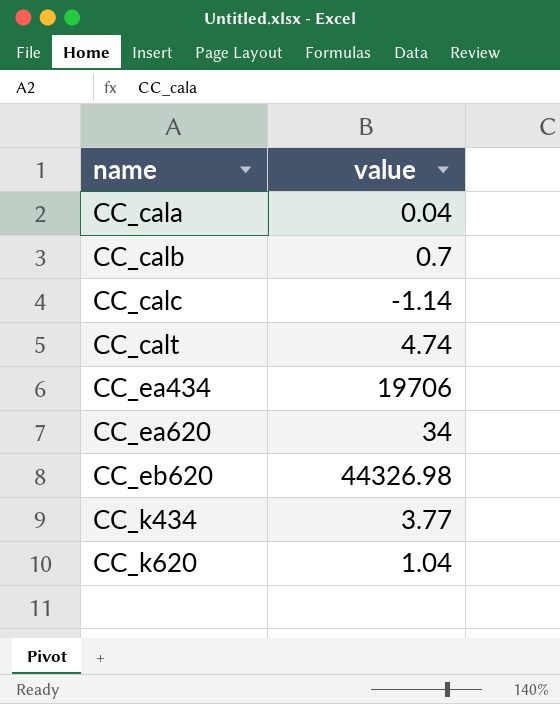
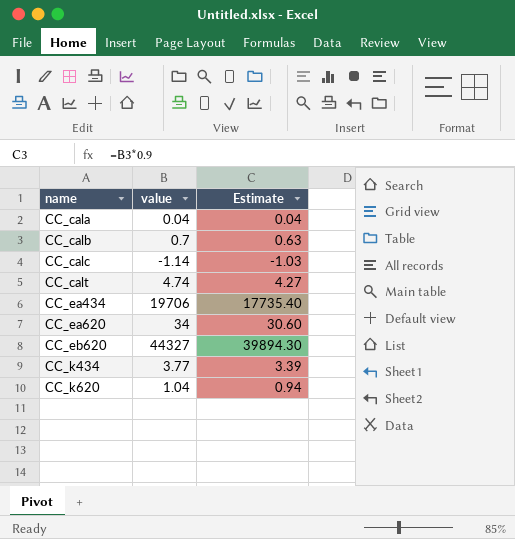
column Estimate | formula: none -> [value] * 0.9
CC_eb620 | value: 44326.98 -> 44327

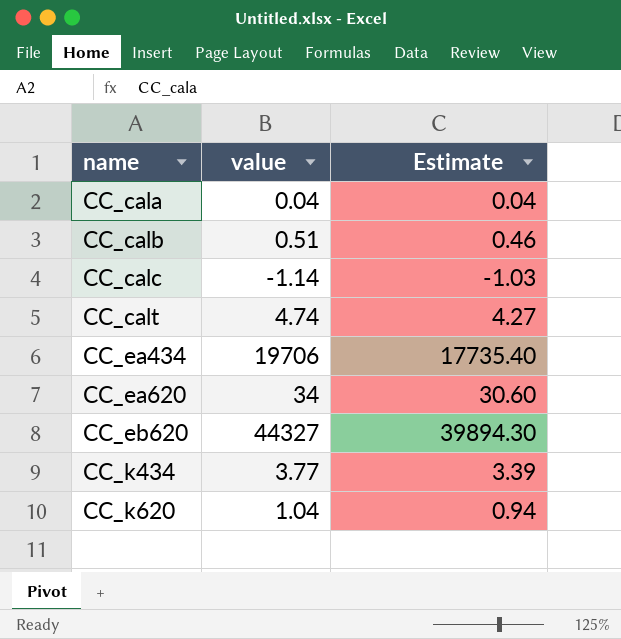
CC_calb | value: 0.7 -> 0.51
CC_calb | Estimate: 0.63 -> 0.46

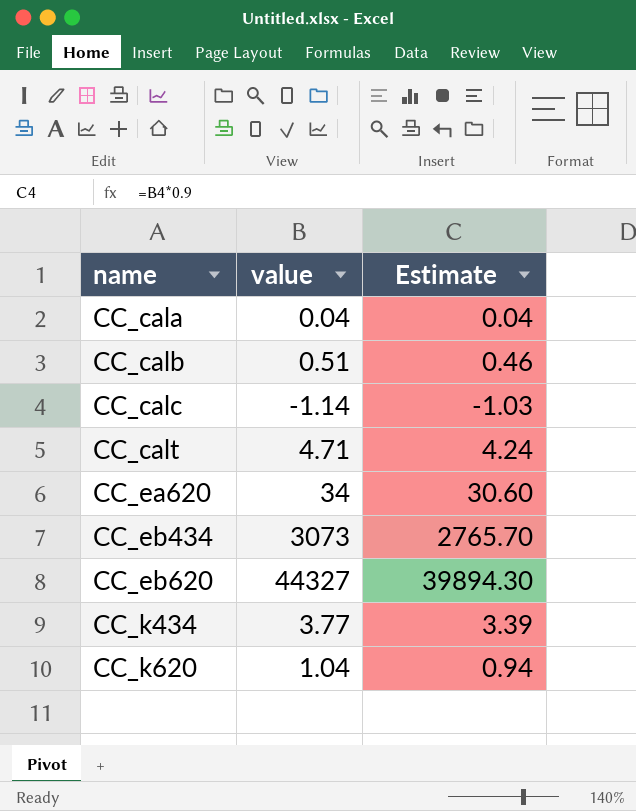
row CC_ea434: 19706 | 17735.40 -> none
CC_calt | value: 4.74 -> 4.71
CC_calt | Estimate: 4.27 -> 4.24
row CC_eb434: none -> 3073 | 2765.70

